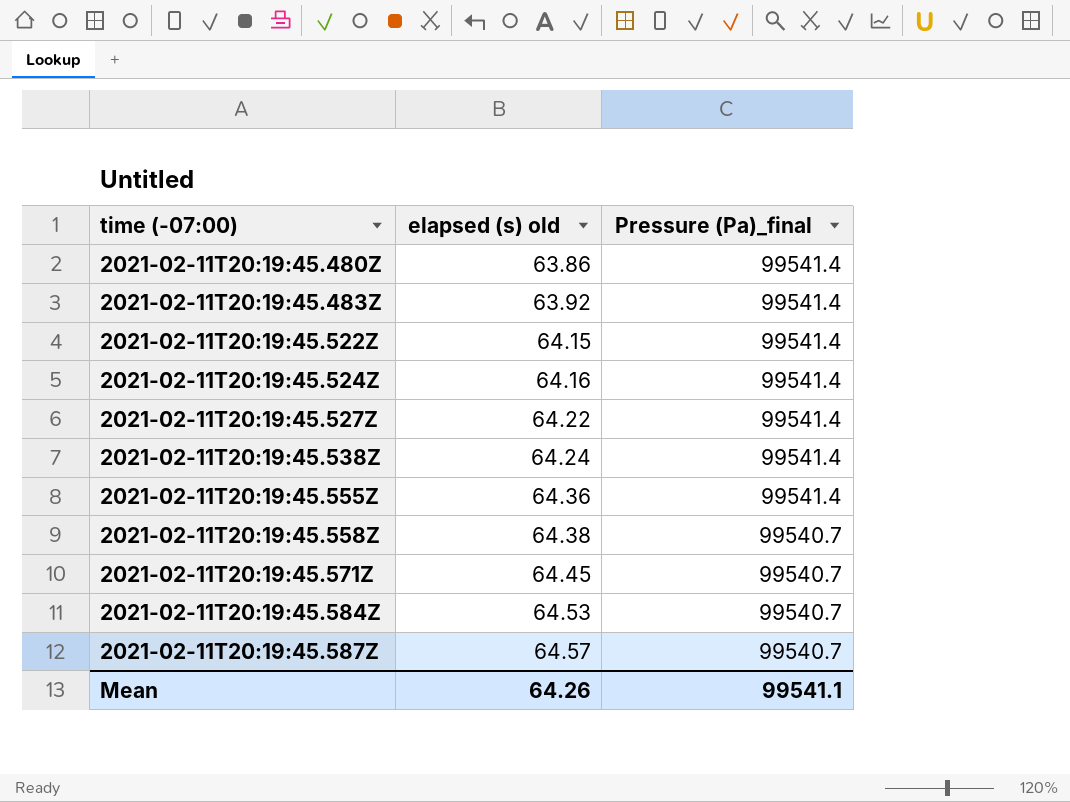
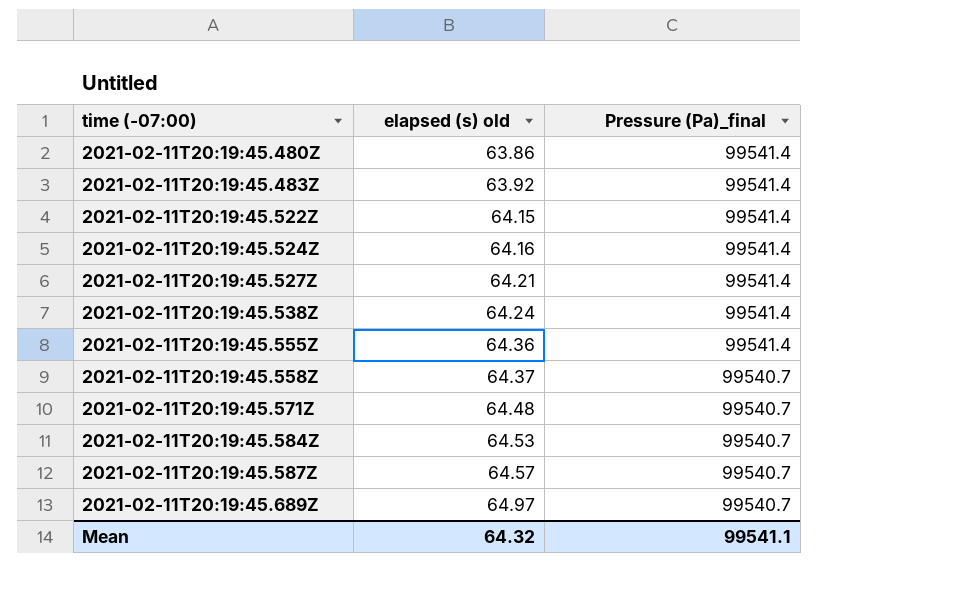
2021-02-11T20:19:45.527Z | elapsed (s) old: 64.22 -> 64.21
2021-02-11T20:19:45.558Z | elapsed (s) old: 64.38 -> 64.37
2021-02-11T20:19:45.571Z | elapsed (s) old: 64.45 -> 64.48
row 2021-02-11T20:19:45.689Z: none -> 64.97 | 99540.7
Mean | elapsed (s) old: 64.26 -> 64.32

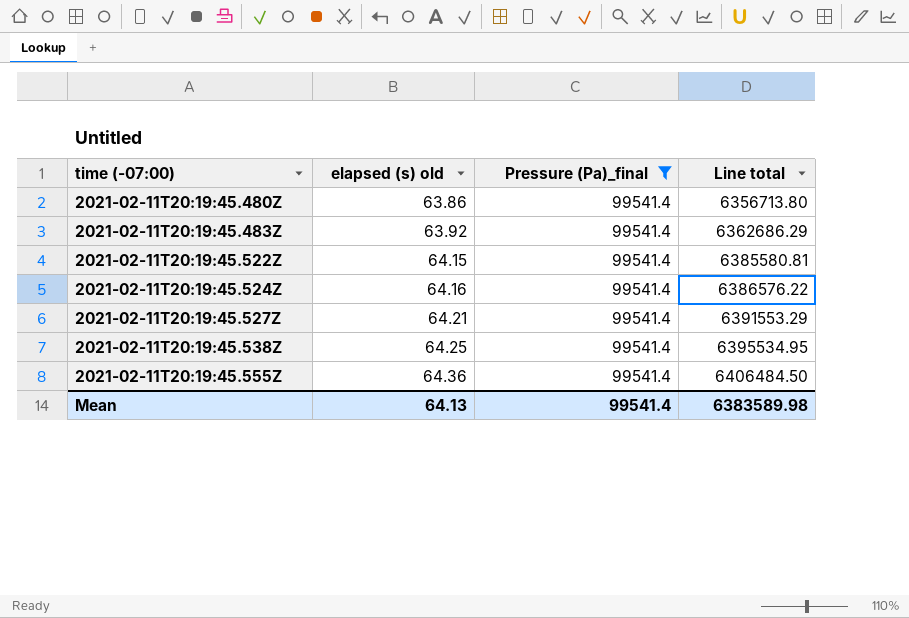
filter: none -> Pressure (Pa)_final = 99541.4
column Line total | formula: none -> [elapsed (s) old] * [Pressure (Pa)_final]
2021-02-11T20:19:45.538Z | elapsed (s) old: 64.24 -> 64.25
Mean | elapsed (s) old: 64.32 -> 64.13
Mean | Pressure (Pa)_final: 99541.1 -> 99541.4

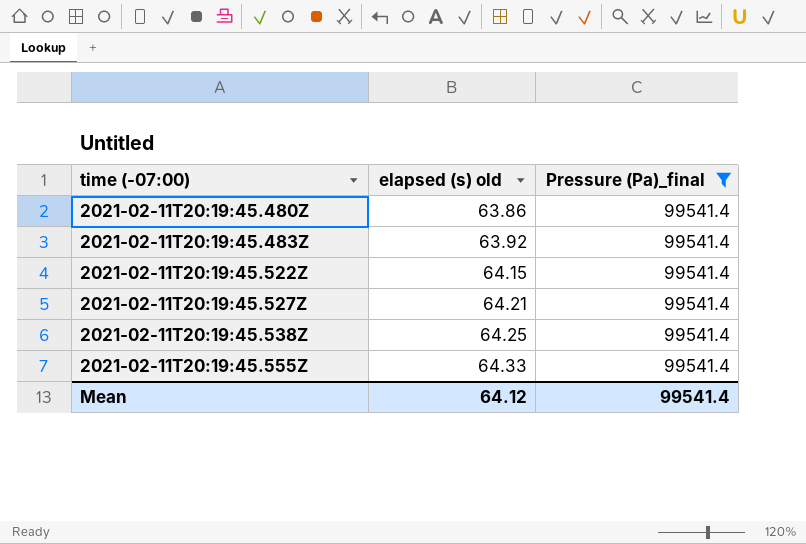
column Line total | formula: [elapsed (s) old] * [Pressure (Pa)_final] -> none
row 2021-02-11T20:19:45.524Z: 64.16 | 99541.4 | 6386576.22 -> none
2021-02-11T20:19:45.555Z | elapsed (s) old: 64.36 -> 64.33
Mean | elapsed (s) old: 64.13 -> 64.12

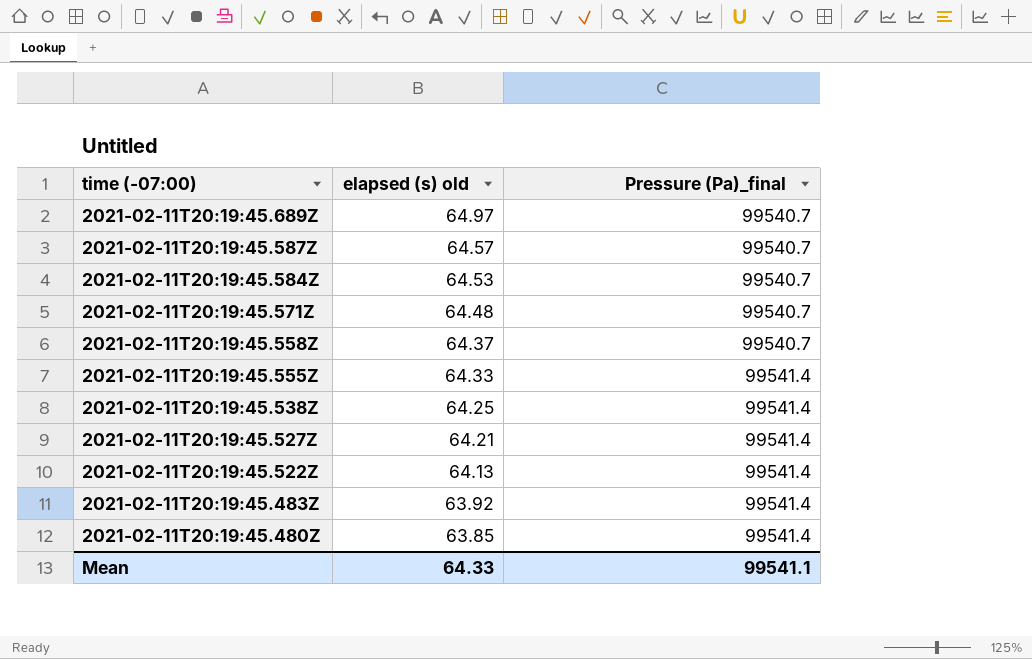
filter: Pressure (Pa)_final = 99541.4 -> none
row order: time (-07:00) ascending -> time (-07:00) descending
2021-02-11T20:19:45.522Z | elapsed (s) old: 64.15 -> 64.13
2021-02-11T20:19:45.480Z | elapsed (s) old: 63.86 -> 63.85
Mean | elapsed (s) old: 64.12 -> 64.33
Mean | Pressure (Pa)_final: 99541.4 -> 99541.1

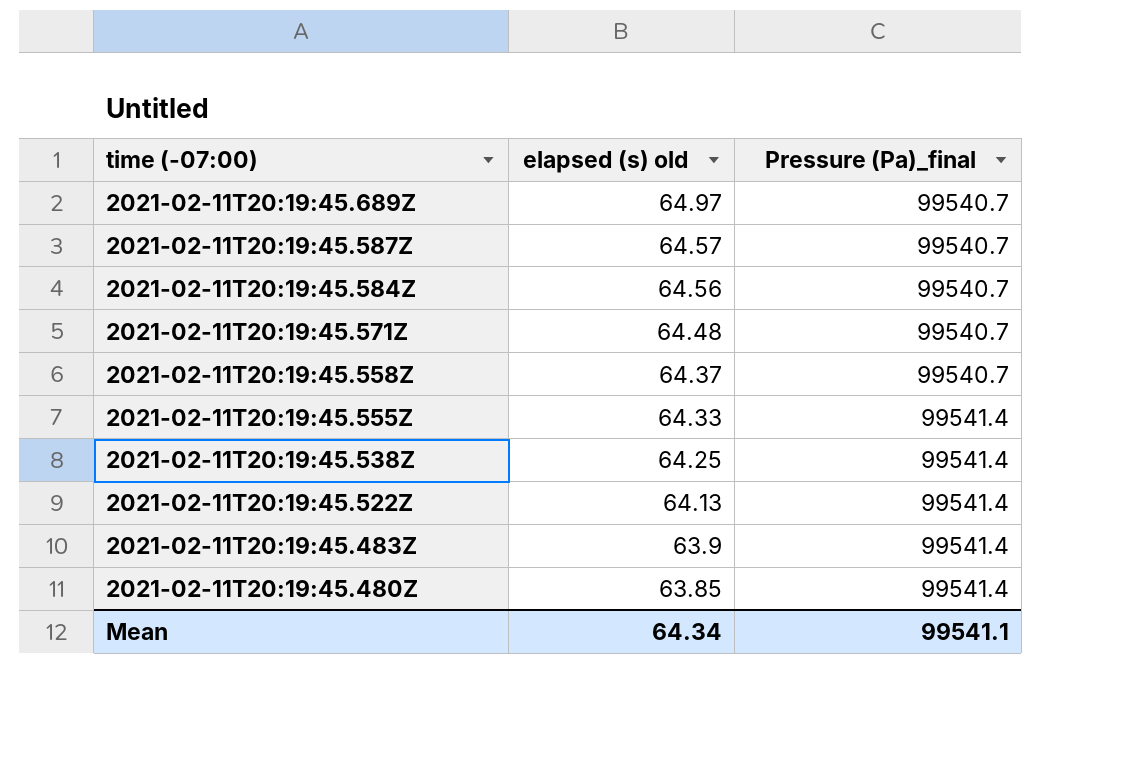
row 2021-02-11T20:19:45.527Z: 64.21 | 99541.4 -> none
2021-02-11T20:19:45.584Z | elapsed (s) old: 64.53 -> 64.56
2021-02-11T20:19:45.483Z | elapsed (s) old: 63.92 -> 63.9
Mean | elapsed (s) old: 64.33 -> 64.34

